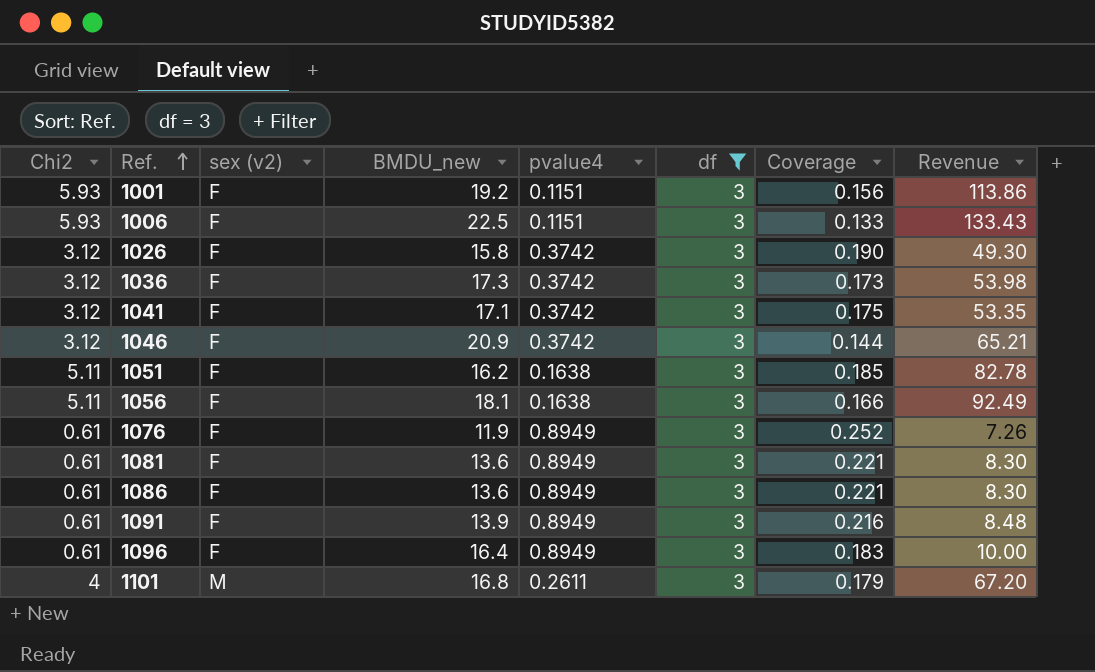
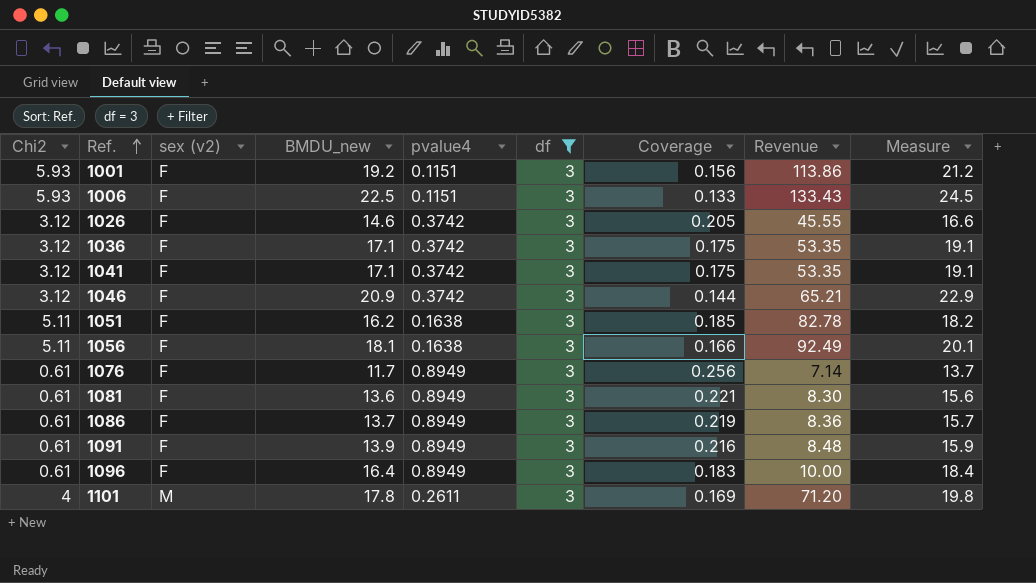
column Measure | formula: none -> [BMDU_new] + 2
1026 | BMDU_new: 15.8 -> 14.6
1026 | Coverage: 0.190 -> 0.205
1026 | Revenue: 49.30 -> 45.55
1036 | BMDU_new: 17.3 -> 17.1
1036 | Coverage: 0.173 -> 0.175
1036 | Revenue: 53.98 -> 53.35
1076 | BMDU_new: 11.9 -> 11.7
1076 | Coverage: 0.252 -> 0.256
1076 | Revenue: 7.26 -> 7.14
1086 | BMDU_new: 13.6 -> 13.7
1086 | Coverage: 0.221 -> 0.219
1086 | Revenue: 8.30 -> 8.36
1101 | BMDU_new: 16.8 -> 17.8
1101 | Coverage: 0.179 -> 0.169
1101 | Revenue: 67.20 -> 71.20

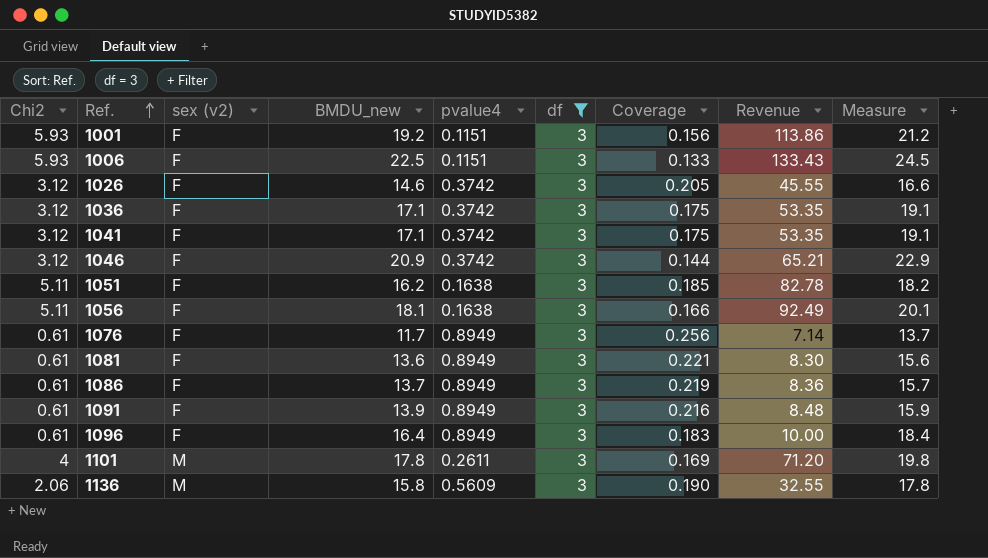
row 1136: none -> 2.06 | M | 15.8 | 0.5609 | 3 | 0.190 | 32.55 | 17.8

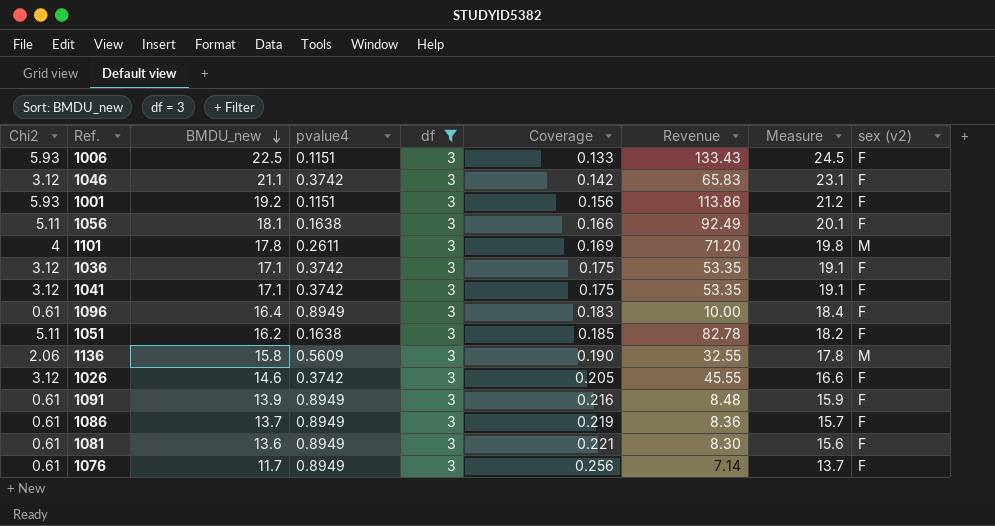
row order: Ref. ascending -> BMDU_new descending
column sex (v2) | position: 3 -> 9
1046 | BMDU_new: 20.9 -> 21.1
1046 | Coverage: 0.144 -> 0.142
1046 | Revenue: 65.21 -> 65.83
1046 | Measure: 22.9 -> 23.1

